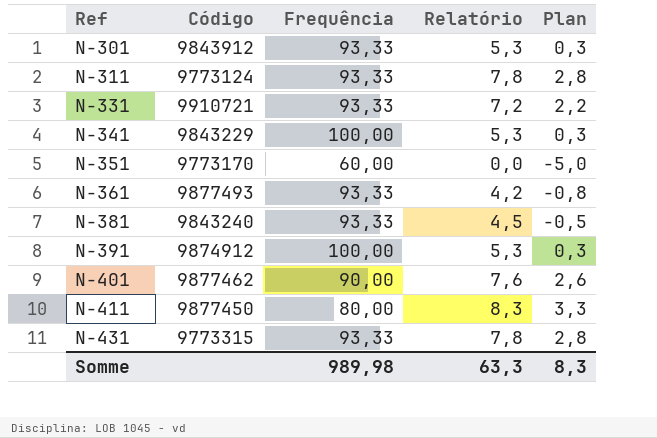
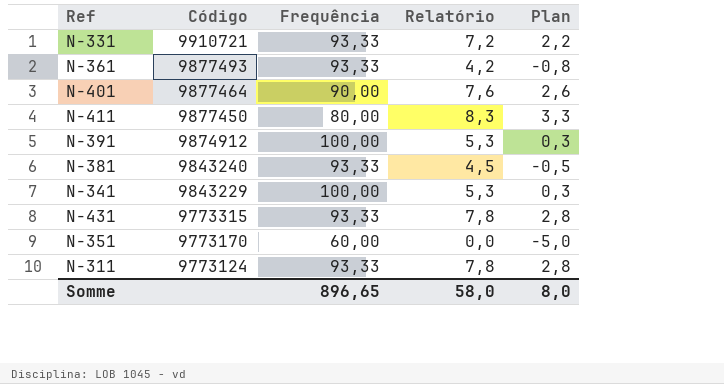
row order: Ref ascending -> Código descending
row N-301: 9843912 | 93,33 | 5,3 | 0,3 -> none
N-401 | Código: 9877462 -> 9877464
Somme | Frequência: 989,98 -> 896,65
Somme | Relatório: 63,3 -> 58,0
Somme | Plan: 8,3 -> 8,0

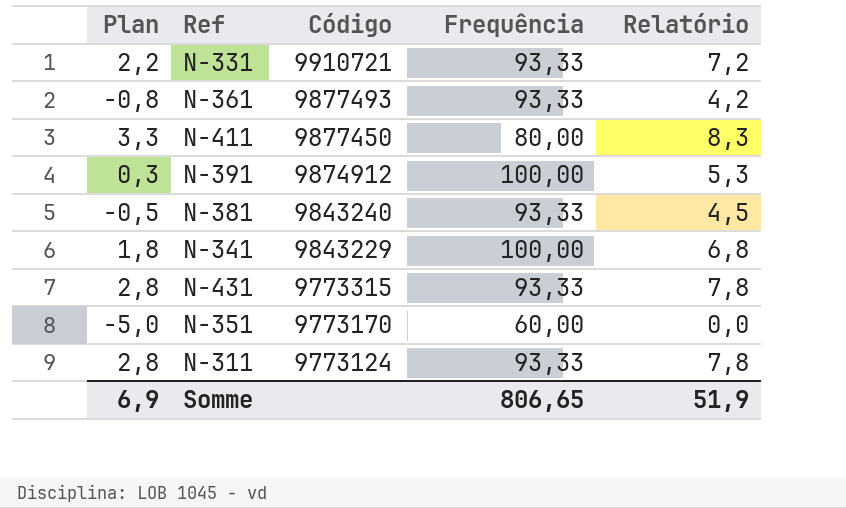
column Plan | position: 5 -> 1
row N-401: 9877464 | 90,00 | 7,6 | 2,6 -> none
N-341 | Plan: 0,3 -> 1,8
N-341 | Relatório: 5,3 -> 6,8
Somme | Plan: 8,0 -> 6,9
Somme | Frequência: 896,65 -> 806,65
Somme | Relatório: 58,0 -> 51,9

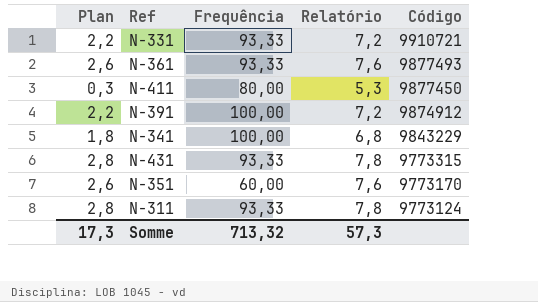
column Código | position: 3 -> 5
row N-381: -0,5 | 9843240 | 93,33 | 4,5 -> none
N-361 | Plan: -0,8 -> 2,6
N-361 | Relatório: 4,2 -> 7,6
N-411 | Plan: 3,3 -> 0,3
N-411 | Relatório: 8,3 -> 5,3
N-391 | Plan: 0,3 -> 2,2
N-391 | Relatório: 5,3 -> 7,2
N-351 | Plan: -5,0 -> 2,6
N-351 | Relatório: 0,0 -> 7,6
Somme | Plan: 6,9 -> 17,3
Somme | Frequência: 806,65 -> 713,32
Somme | Relatório: 51,9 -> 57,3

